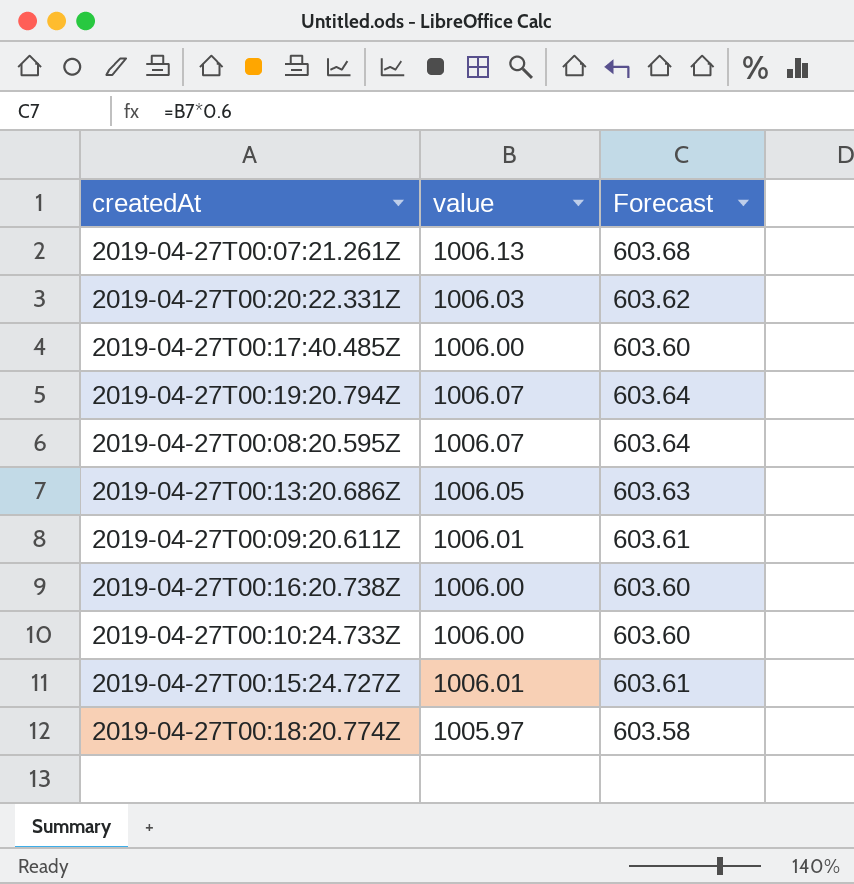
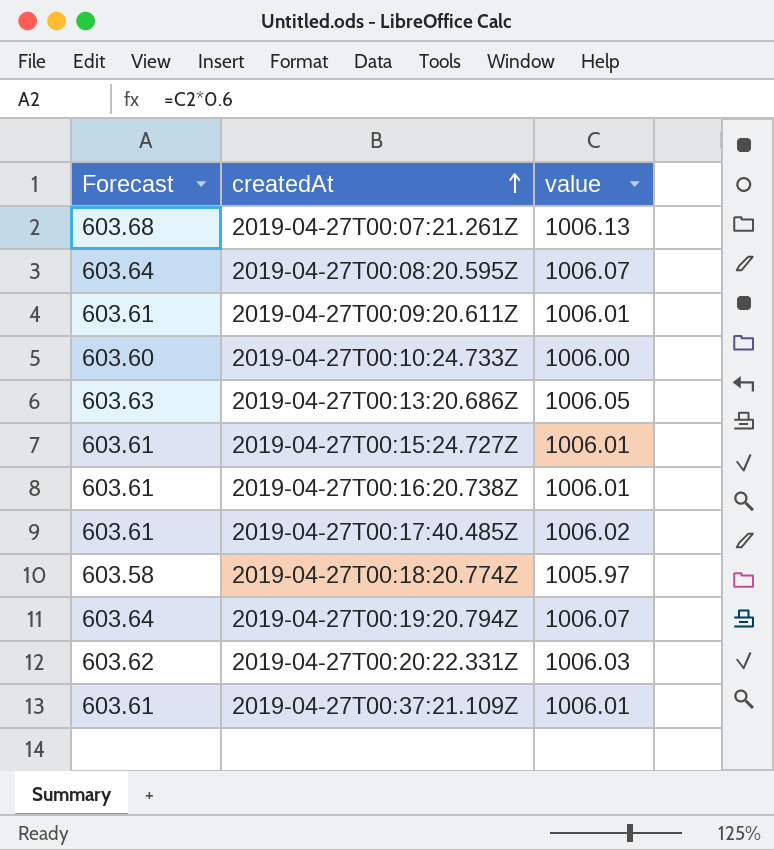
row order: none -> createdAt ascending
column Forecast | position: 3 -> 1
2019-04-27T00:16:20.738Z | Forecast: 603.60 -> 603.61
2019-04-27T00:16:20.738Z | value: 1006.00 -> 1006.01
2019-04-27T00:17:40.485Z | Forecast: 603.60 -> 603.61
2019-04-27T00:17:40.485Z | value: 1006.00 -> 1006.02
row 2019-04-27T00:37:21.109Z: none -> 603.61 | 1006.01

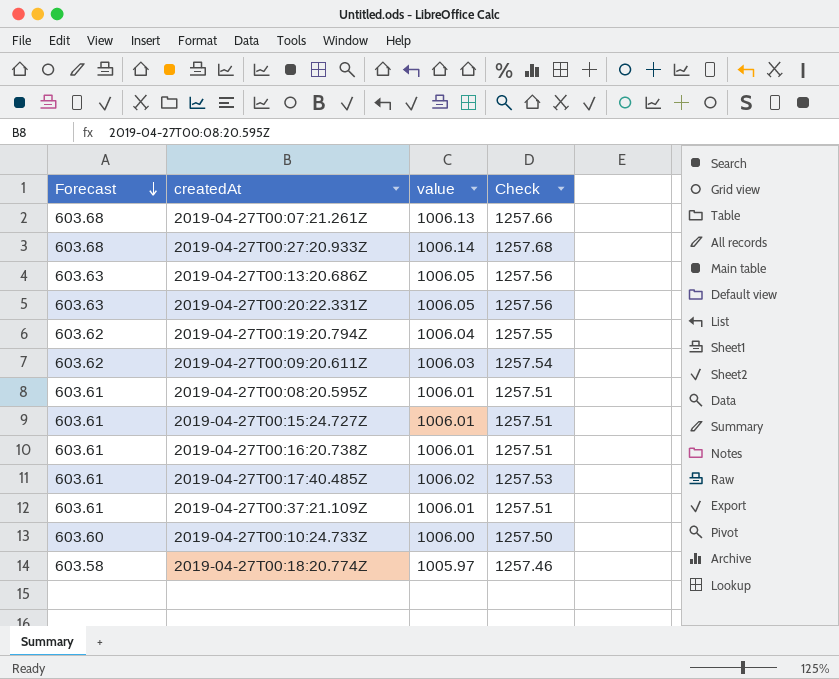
row order: createdAt ascending -> Forecast descending
column Check | formula: none -> [value] * 1.25
row 2019-04-27T00:27:20.933Z: none -> 603.68 | 1006.14 | 1257.68
2019-04-27T00:20:22.331Z | Forecast: 603.62 -> 603.63
2019-04-27T00:20:22.331Z | value: 1006.03 -> 1006.05
2019-04-27T00:19:20.794Z | Forecast: 603.64 -> 603.62
2019-04-27T00:19:20.794Z | value: 1006.07 -> 1006.04
2019-04-27T00:09:20.611Z | Forecast: 603.61 -> 603.62
2019-04-27T00:09:20.611Z | value: 1006.01 -> 1006.03
2019-04-27T00:08:20.595Z | Forecast: 603.64 -> 603.61
2019-04-27T00:08:20.595Z | value: 1006.07 -> 1006.01

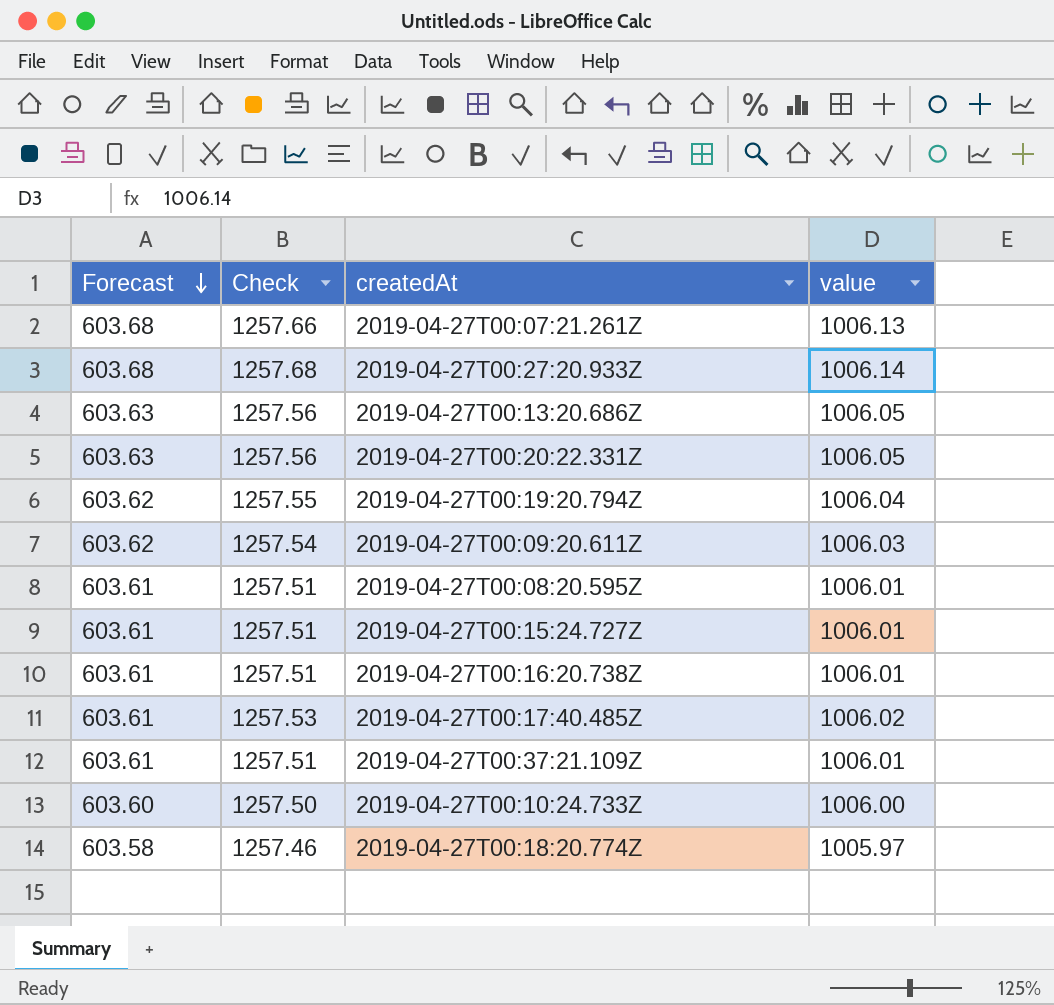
column Check | position: 4 -> 2

